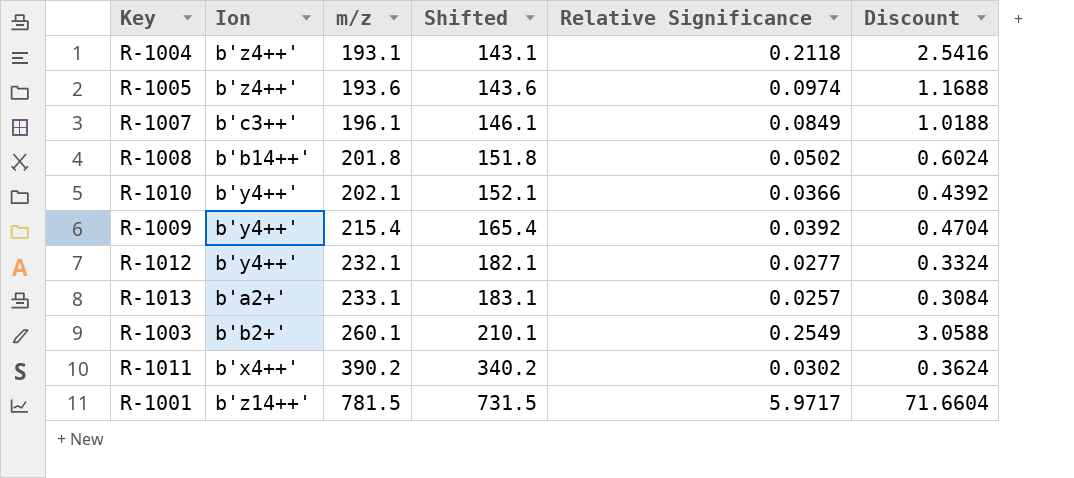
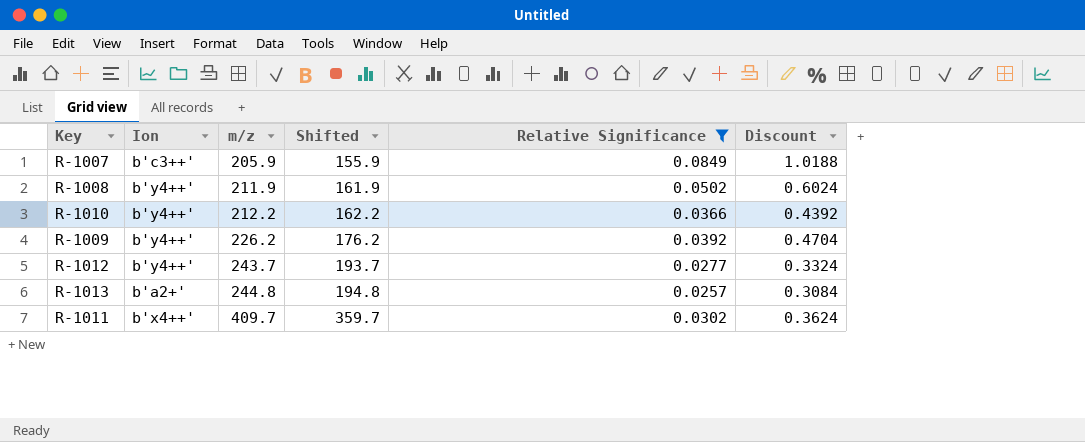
filter: none -> Relative Significance <= 0.0849
R-1007 | m/z: 196.1 -> 205.9
R-1007 | Shifted: 146.1 -> 155.9
R-1008 | Ion: b'b14++' -> b'y4++'
R-1008 | m/z: 201.8 -> 211.9
R-1008 | Shifted: 151.8 -> 161.9
R-1010 | m/z: 202.1 -> 212.2
R-1010 | Shifted: 152.1 -> 162.2
R-1009 | m/z: 215.4 -> 226.2
R-1009 | Shifted: 165.4 -> 176.2
R-1012 | m/z: 232.1 -> 243.7
R-1012 | Shifted: 182.1 -> 193.7
R-1013 | m/z: 233.1 -> 244.8
R-1013 | Shifted: 183.1 -> 194.8
R-1011 | m/z: 390.2 -> 409.7
R-1011 | Shifted: 340.2 -> 359.7

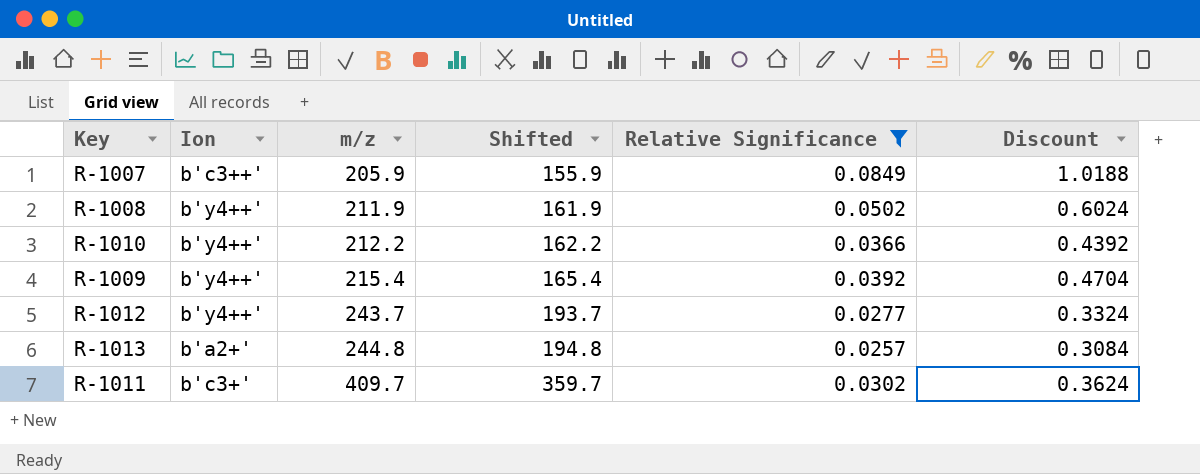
R-1009 | m/z: 226.2 -> 215.4
R-1009 | Shifted: 176.2 -> 165.4
R-1011 | Ion: b'x4++' -> b'c3+'

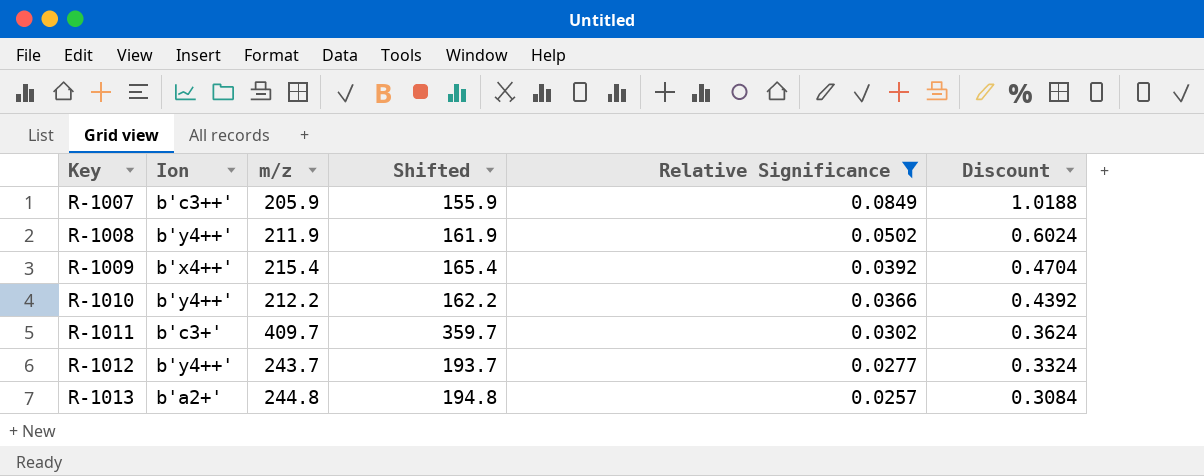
row order: m/z ascending -> Key ascending
R-1009 | Ion: b'y4++' -> b'x4++'

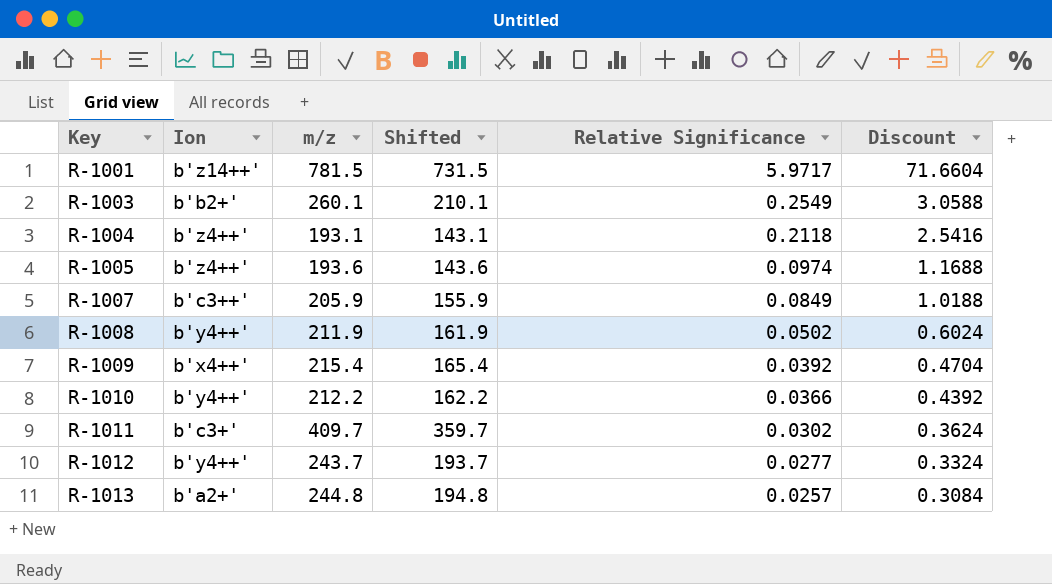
filter: Relative Significance <= 0.0849 -> none

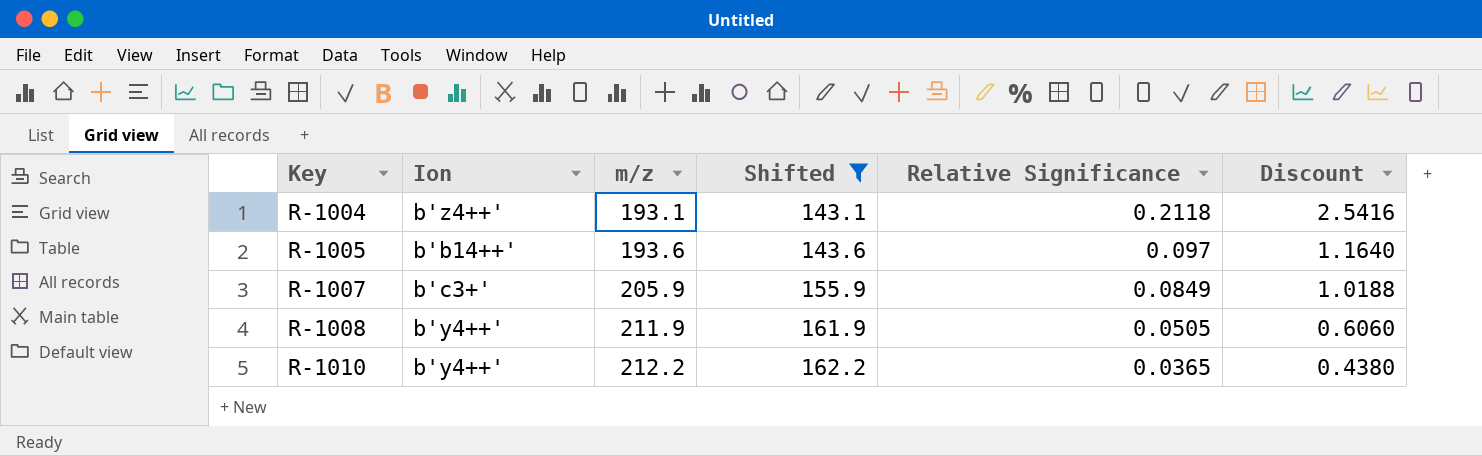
filter: none -> Shifted <= 162.2
R-1005 | Ion: b'z4++' -> b'b14++'
R-1005 | Relative Significance: 0.0974 -> 0.097
R-1005 | Discount: 1.1688 -> 1.1640
R-1007 | Ion: b'c3++' -> b'c3+'
R-1008 | Relative Significance: 0.0502 -> 0.0505
R-1008 | Discount: 0.6024 -> 0.6060
R-1010 | Relative Significance: 0.0366 -> 0.0365
R-1010 | Discount: 0.4392 -> 0.4380

